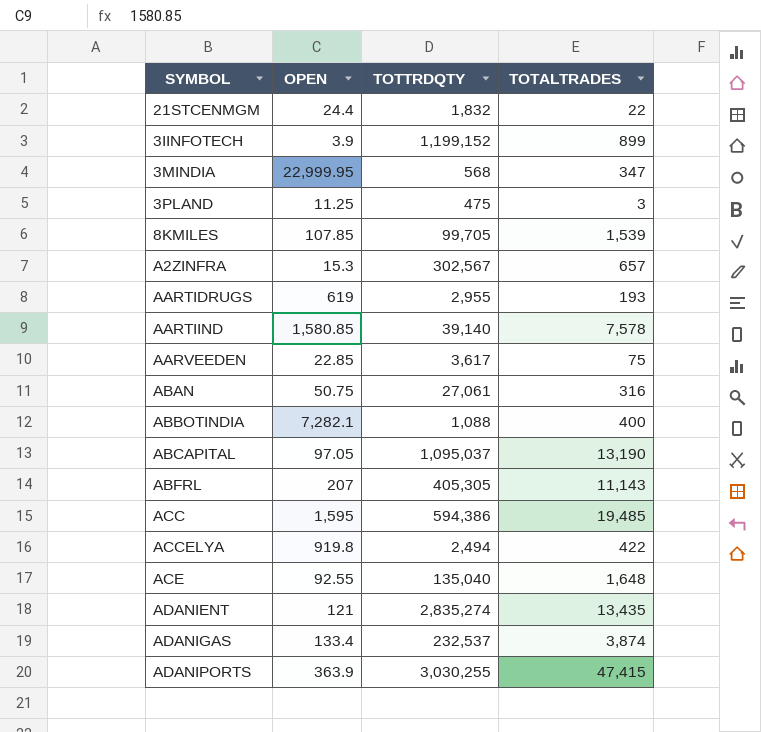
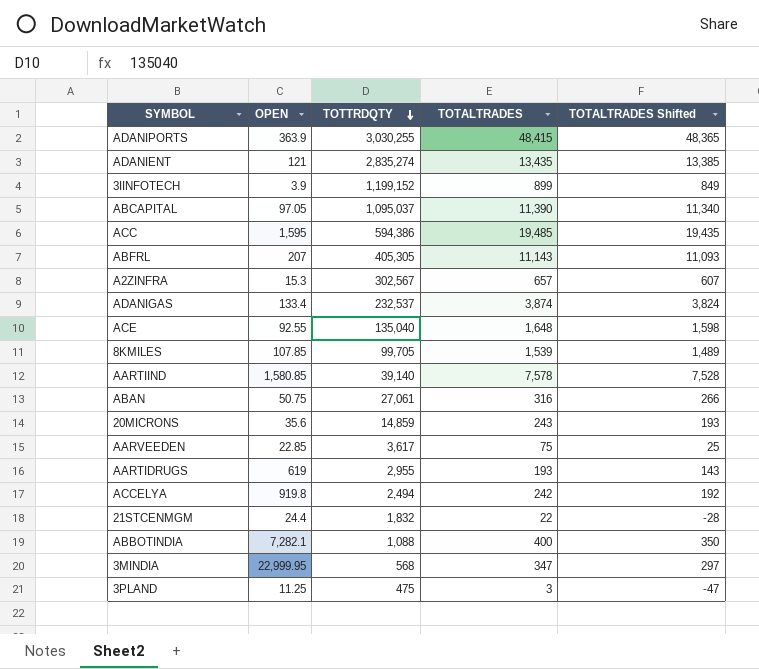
row order: none -> TOTTRDQTY descending
column TOTALTRADES Shifted | formula: none -> [TOTALTRADES] - 50
ADANIPORTS | TOTALTRADES: 47,415 -> 48,415
ABCAPITAL | TOTALTRADES: 13,190 -> 11,390
row 20MICRONS: none -> 35.6 | 14,859 | 243 | 193
ACCELYA | TOTALTRADES: 422 -> 242

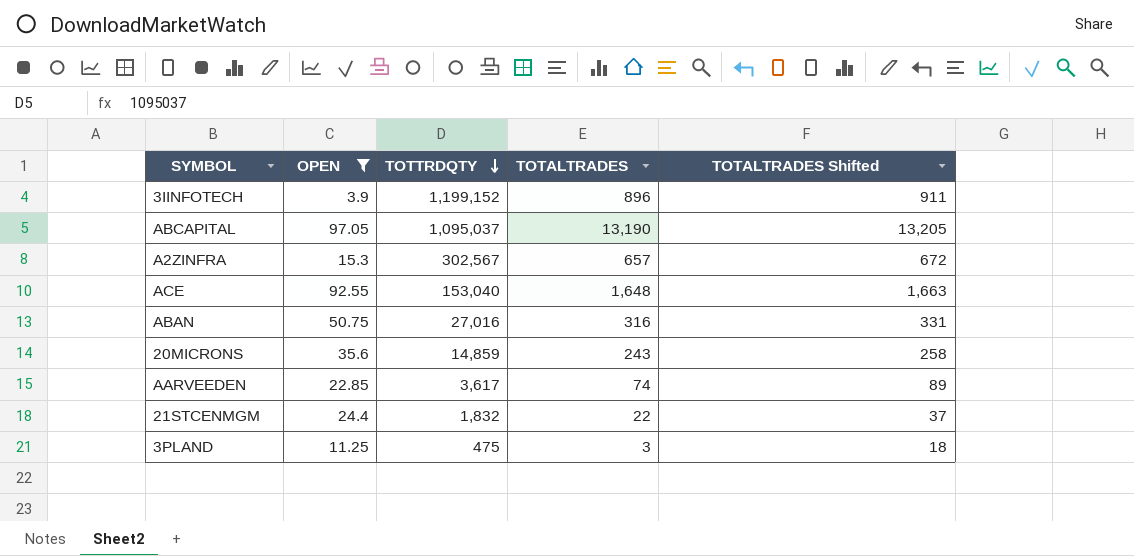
filter: none -> OPEN <= 97.05
column TOTALTRADES Shifted | formula: [TOTALTRADES] - 50 -> [TOTALTRADES] + 15
3IINFOTECH | TOTALTRADES: 899 -> 896
ABCAPITAL | TOTALTRADES: 11,390 -> 13,190
ACE | TOTTRDQTY: 135,040 -> 153,040
ABAN | TOTTRDQTY: 27,061 -> 27,016
AARVEEDEN | TOTALTRADES: 75 -> 74

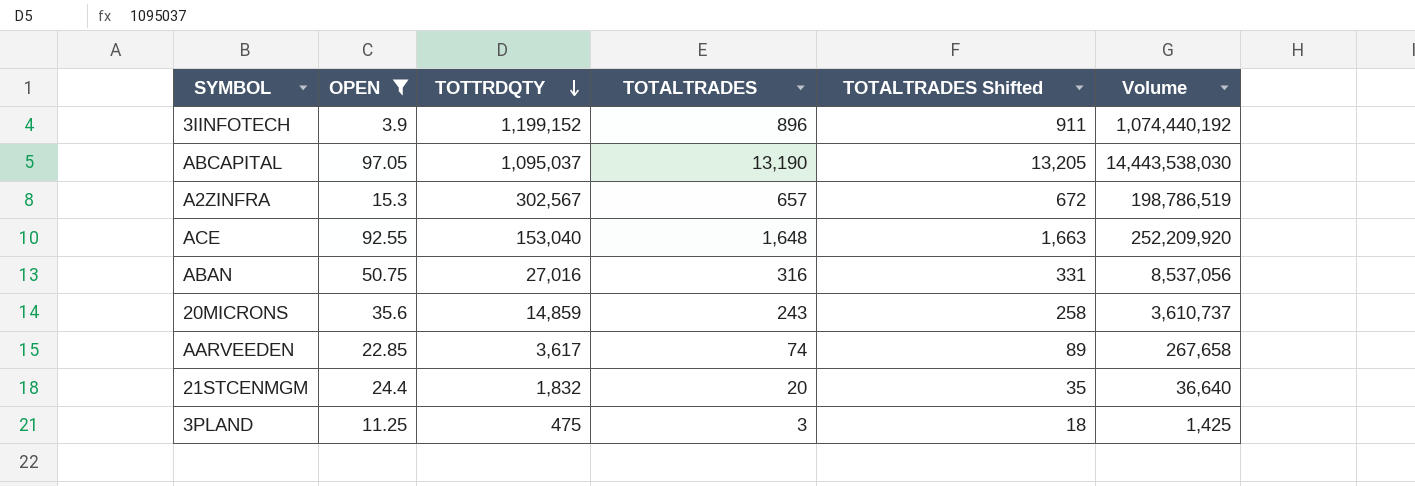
column Volume | formula: none -> [TOTTRDQTY] * [TOTALTRADES]
21STCENMGM | TOTALTRADES: 22 -> 20
21STCENMGM | TOTALTRADES Shifted: 37 -> 35

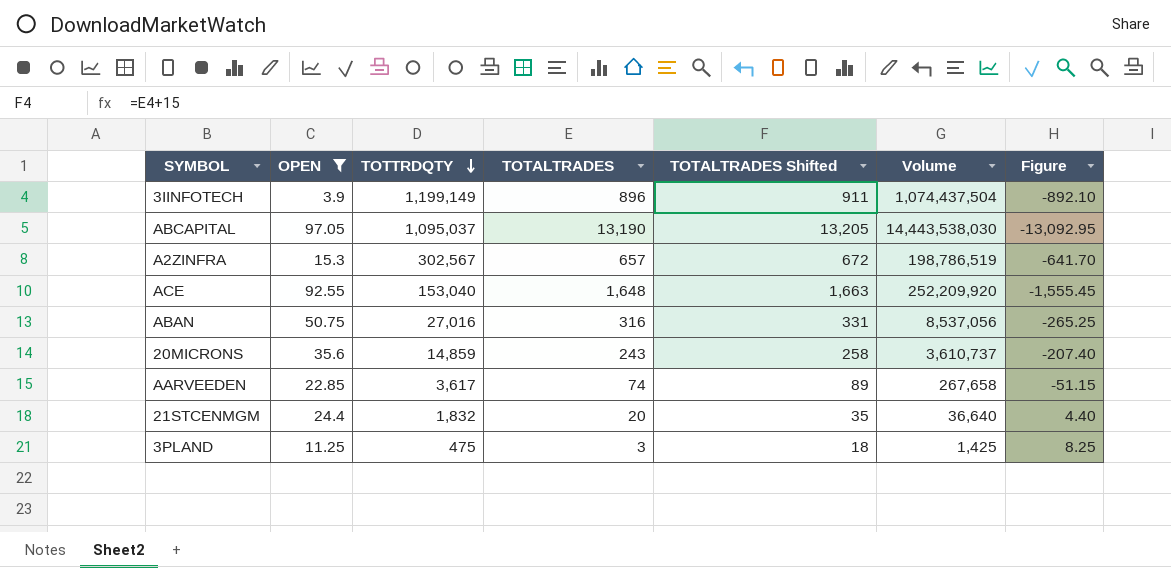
column Figure | formula: none -> [OPEN] - [TOTALTRADES]
3IINFOTECH | TOTTRDQTY: 1,199,152 -> 1,199,149
3IINFOTECH | Volume: 1,074,440,192 -> 1,074,437,504

